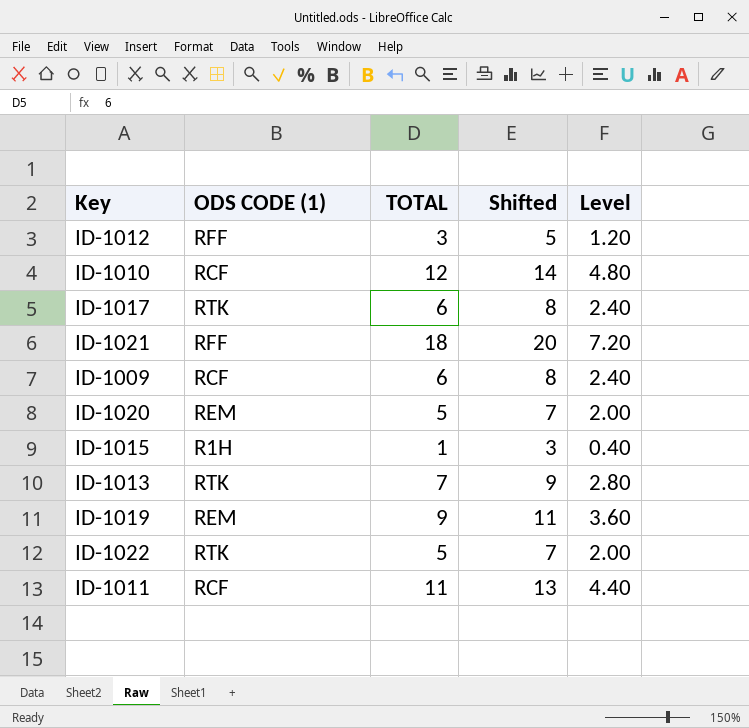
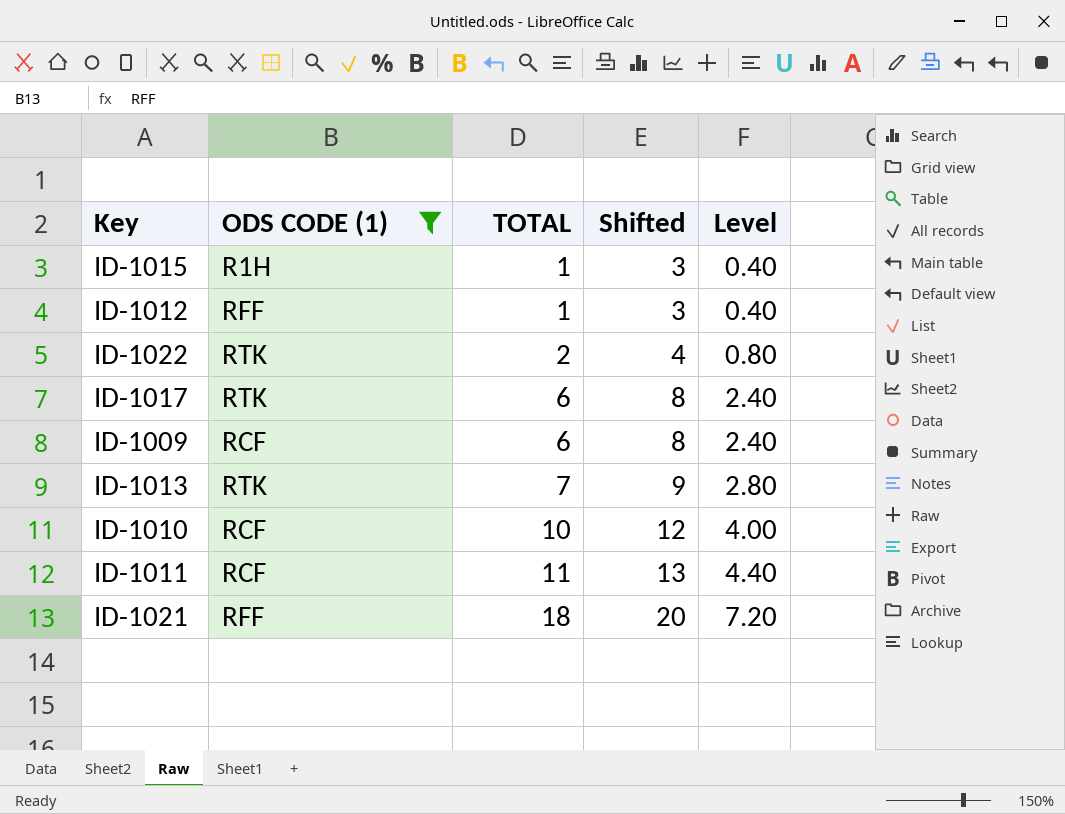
filter: none -> ODS CODE (1) != REM
row order: none -> TOTAL ascending
ID-1012 | TOTAL: 3 -> 1
ID-1012 | Shifted: 5 -> 3
ID-1012 | Level: 1.20 -> 0.40
ID-1022 | TOTAL: 5 -> 2
ID-1022 | Shifted: 7 -> 4
ID-1022 | Level: 2.00 -> 0.80
ID-1010 | TOTAL: 12 -> 10
ID-1010 | Shifted: 14 -> 12
ID-1010 | Level: 4.80 -> 4.00

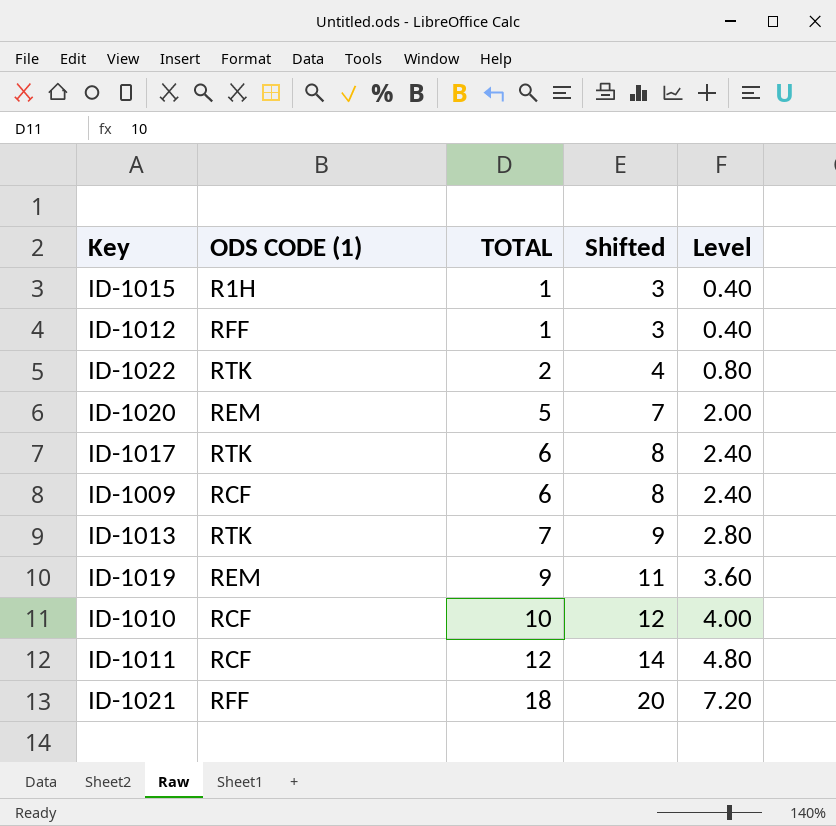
filter: ODS CODE (1) != REM -> none
ID-1011 | TOTAL: 11 -> 12
ID-1011 | Shifted: 13 -> 14
ID-1011 | Level: 4.40 -> 4.80

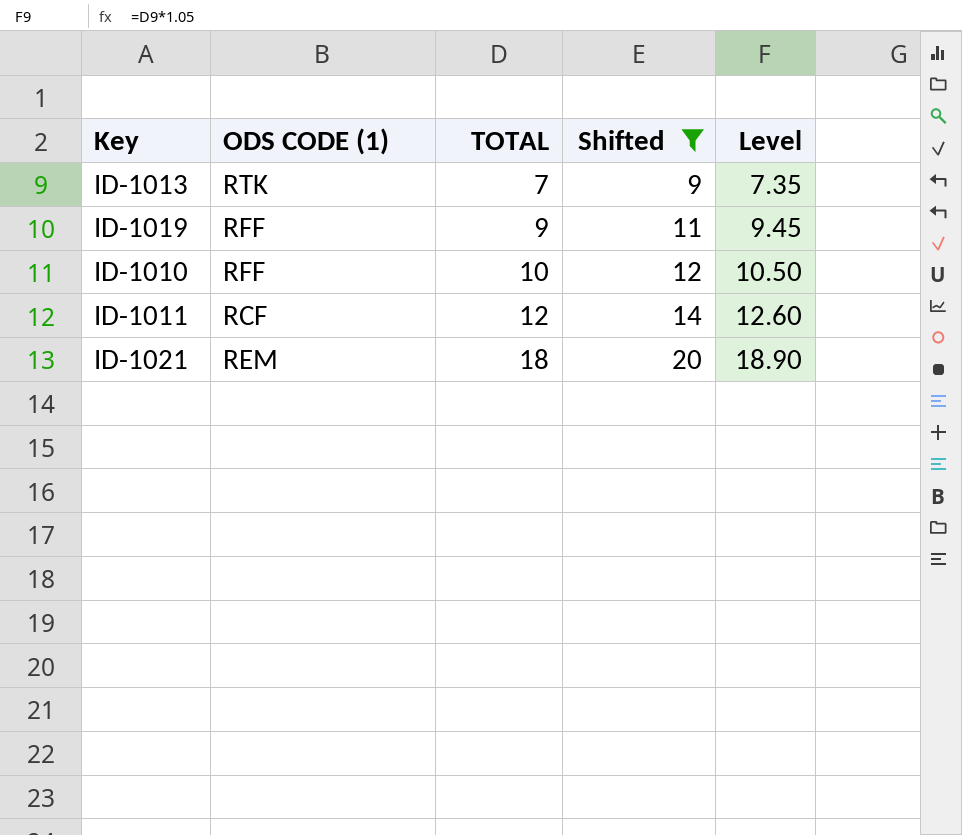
filter: none -> Shifted >= 9
column Level | formula: [TOTAL] * 0.4 -> [TOTAL] * 1.05
ID-1019 | ODS CODE (1): REM -> RFF
ID-1010 | ODS CODE (1): RCF -> RFF
ID-1021 | ODS CODE (1): RFF -> REM

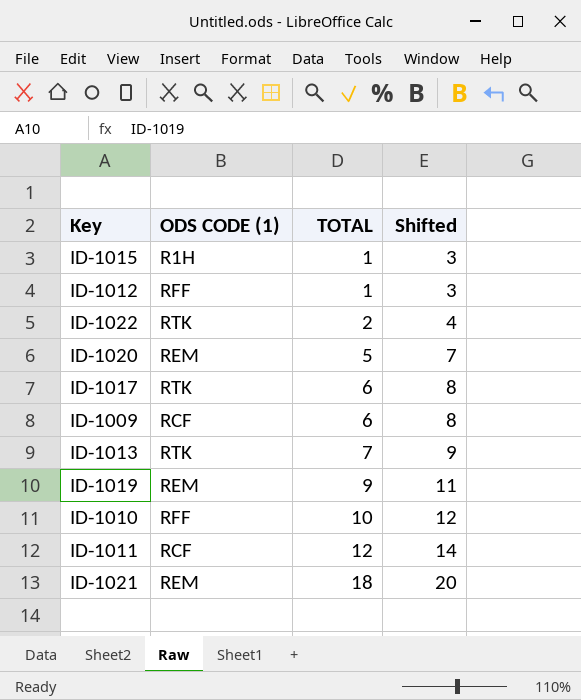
filter: Shifted >= 9 -> none
column Level | formula: [TOTAL] * 1.05 -> none
ID-1019 | ODS CODE (1): RFF -> REM

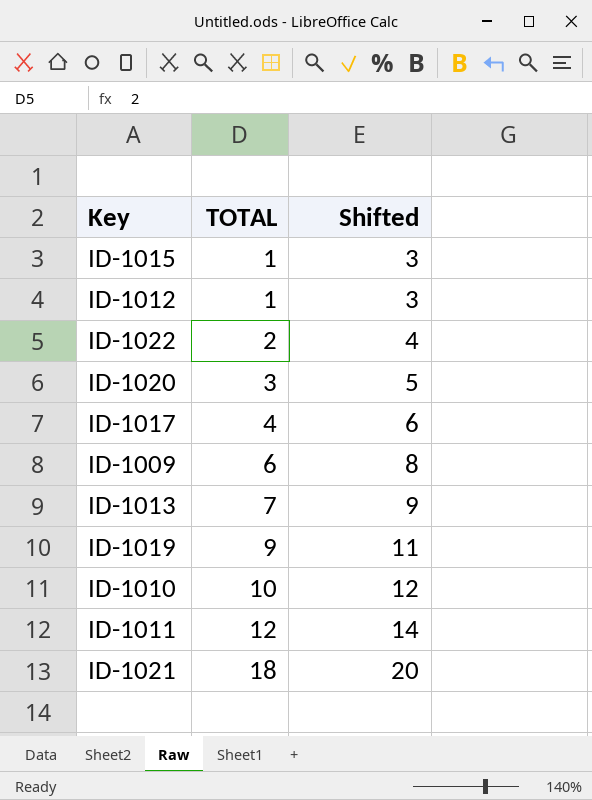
column ODS CODE (1) | position: 2 -> none
ID-1020 | TOTAL: 5 -> 3
ID-1020 | Shifted: 7 -> 5
ID-1017 | TOTAL: 6 -> 4
ID-1017 | Shifted: 8 -> 6

